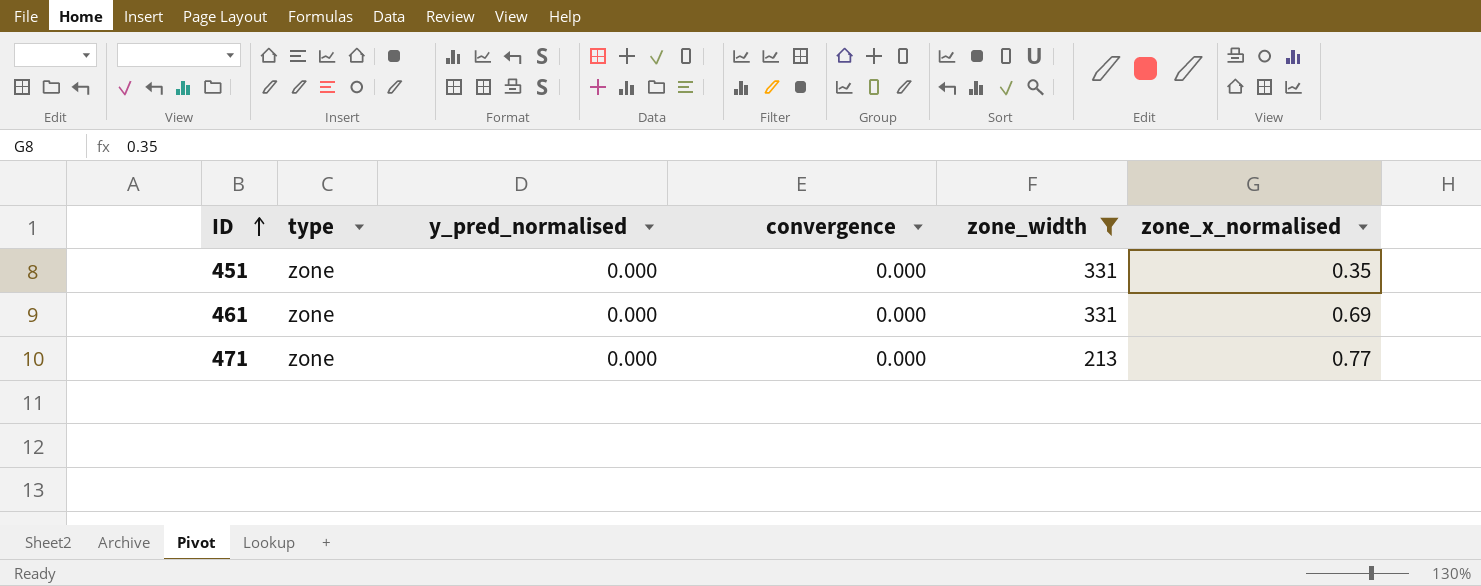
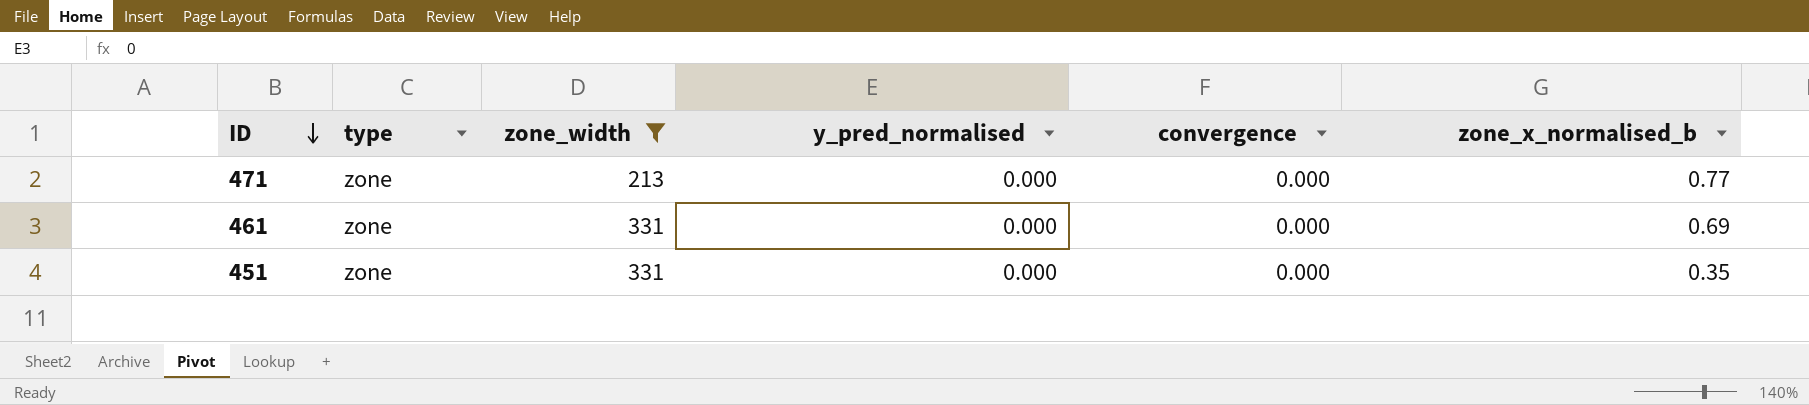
row order: ID ascending -> ID descending
column zone_width | position: 5 -> 3
column name: zone_x_normalised -> zone_x_normalised_b

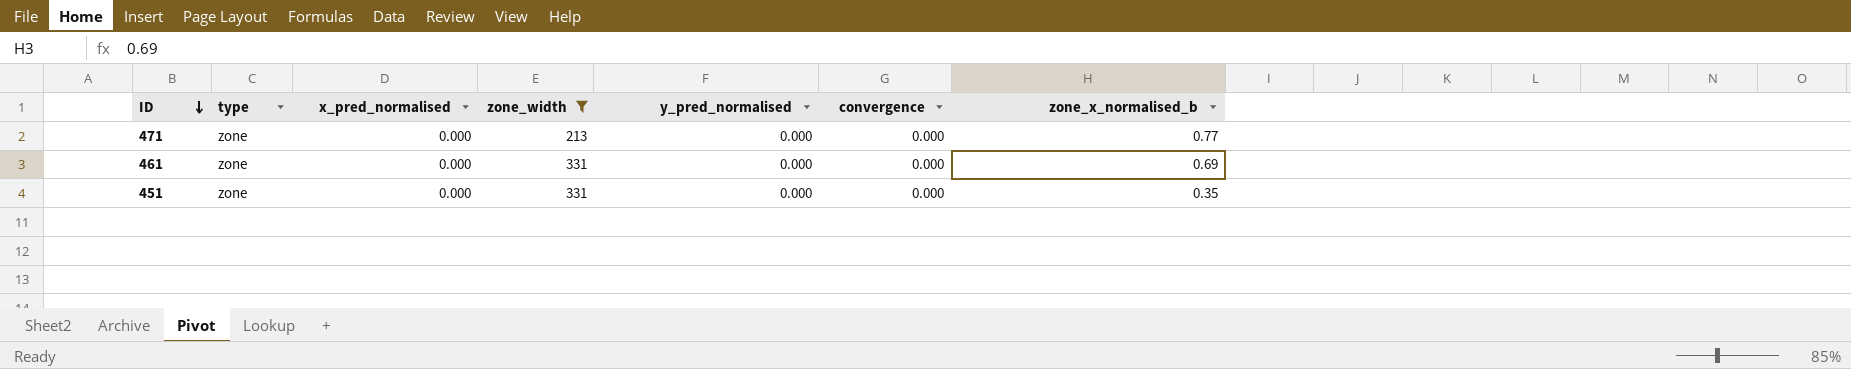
column x_pred_normalised | position: none -> 3

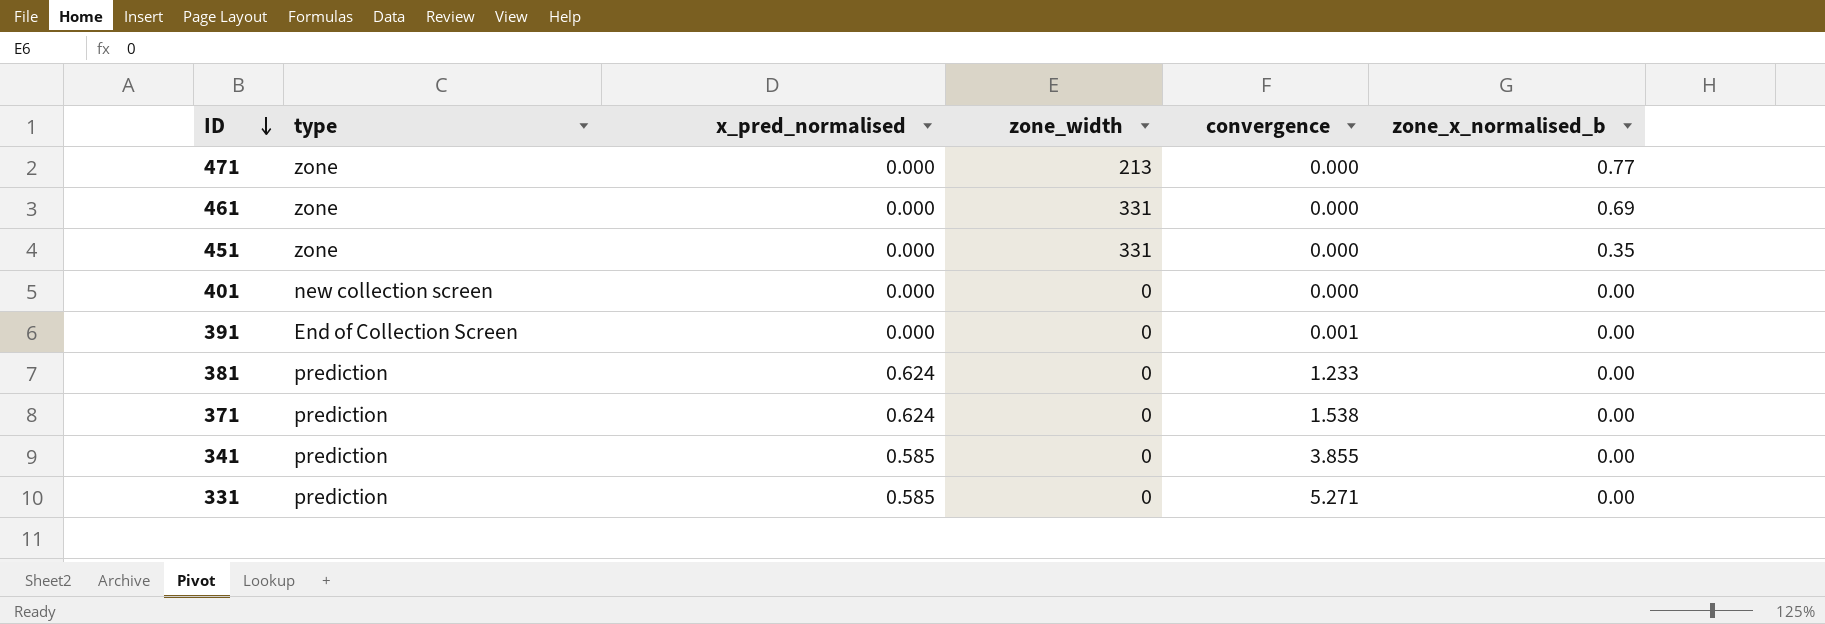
filter: zone_width != 0 -> none
column y_pred_normalised | position: 5 -> none

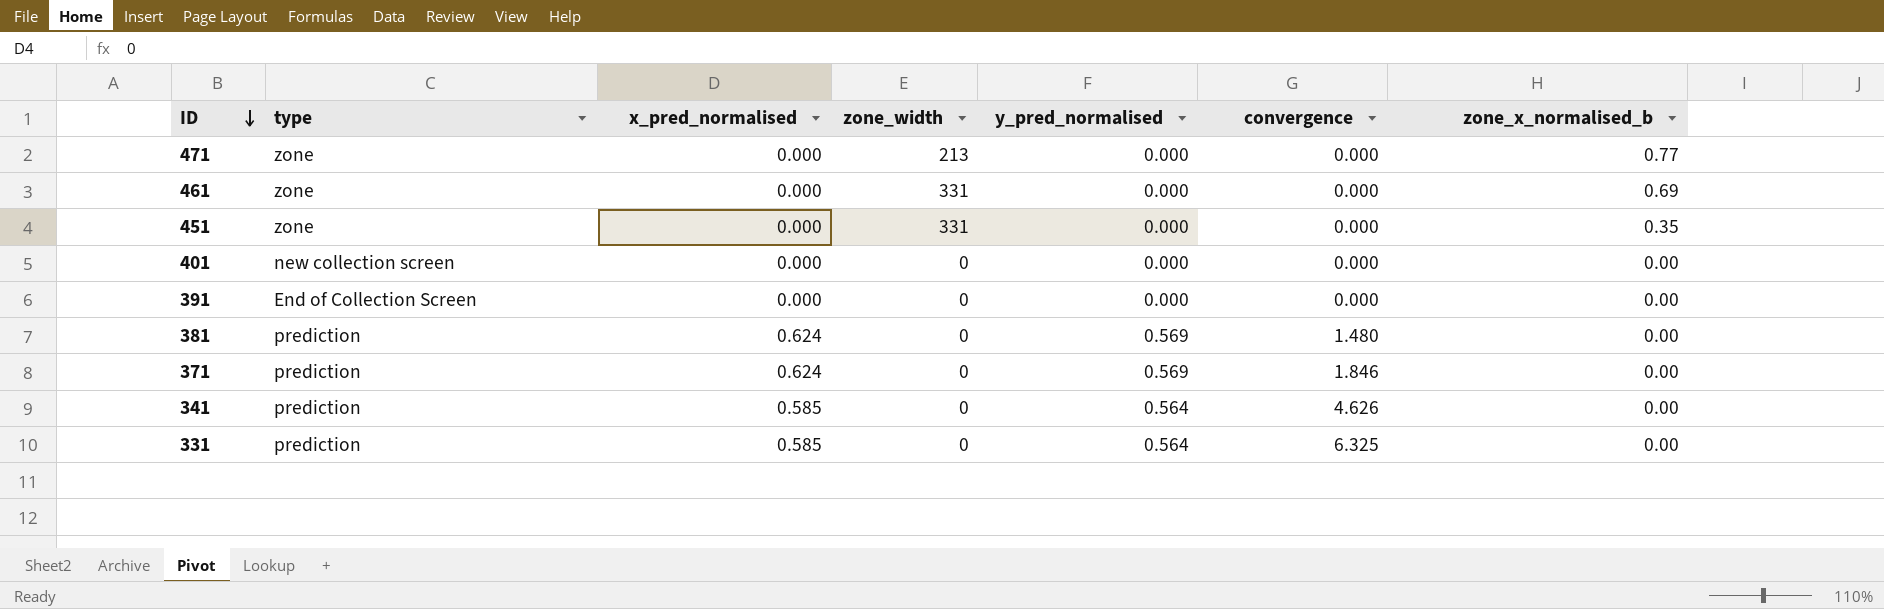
column y_pred_normalised | position: none -> 5
391 | convergence: 0.001 -> 0.000
381 | convergence: 1.233 -> 1.480
371 | convergence: 1.538 -> 1.846
341 | convergence: 3.855 -> 4.626
331 | convergence: 5.271 -> 6.325

